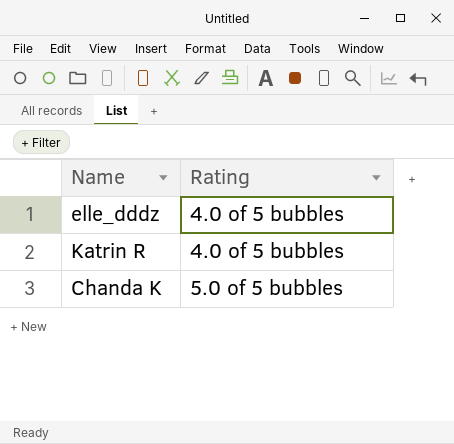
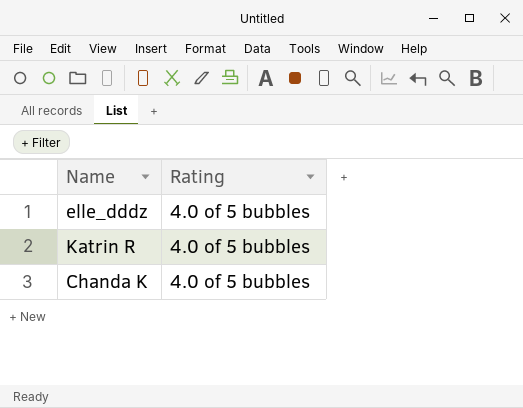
Chanda K | Rating: 5.0 of 5 bubbles -> 4.0 of 5 bubbles

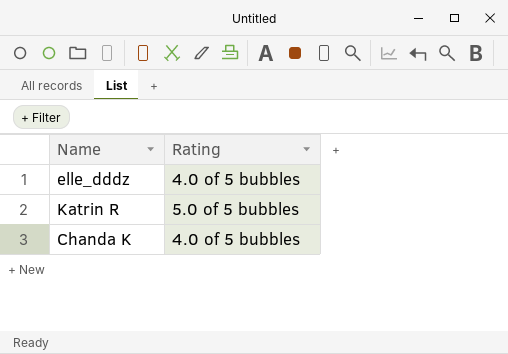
Katrin R | Rating: 4.0 of 5 bubbles -> 5.0 of 5 bubbles

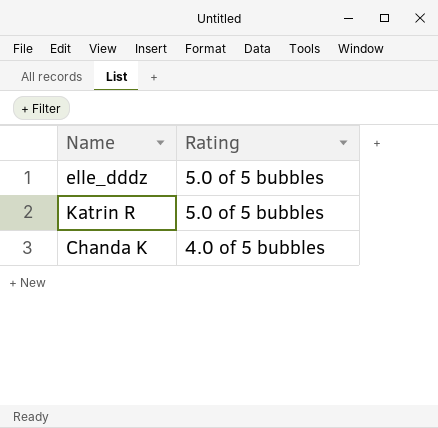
elle_dddz | Rating: 4.0 of 5 bubbles -> 5.0 of 5 bubbles

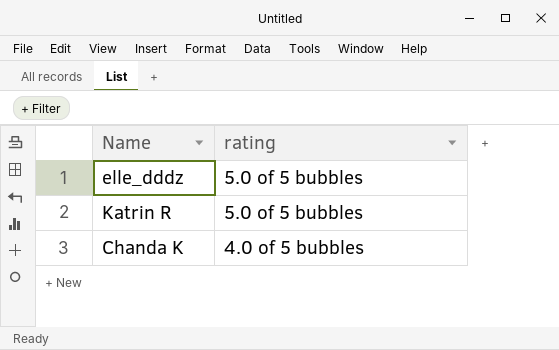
column name: Rating -> rating

